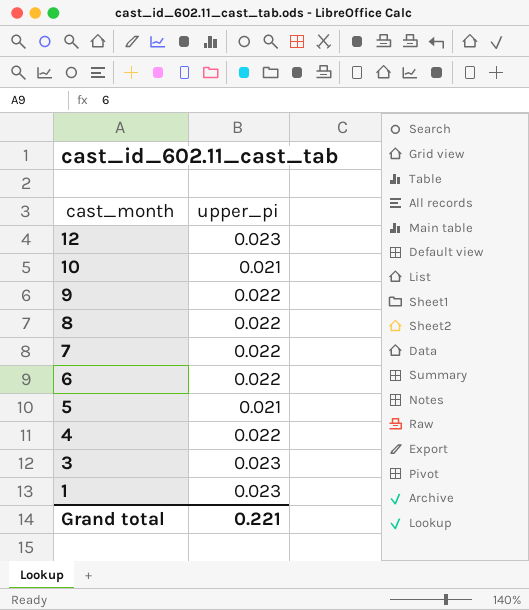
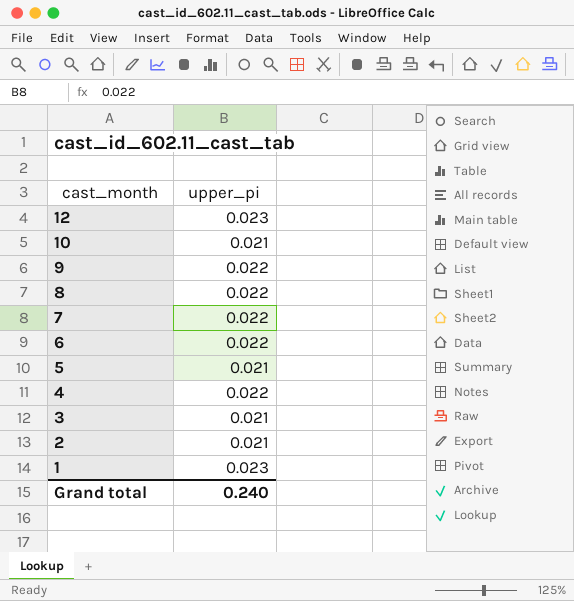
3 | upper_pi: 0.023 -> 0.021
row 2: none -> 0.021
Grand total | upper_pi: 0.221 -> 0.240

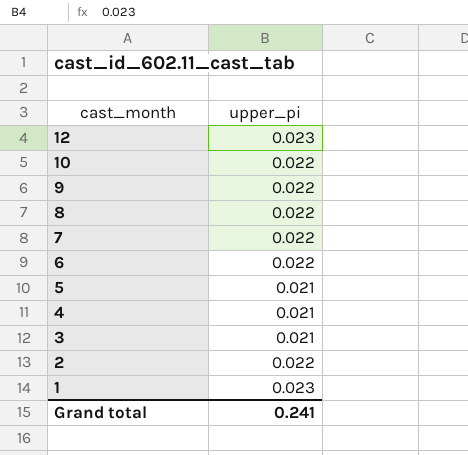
10 | upper_pi: 0.021 -> 0.022
4 | upper_pi: 0.022 -> 0.021
2 | upper_pi: 0.021 -> 0.022
Grand total | upper_pi: 0.240 -> 0.241

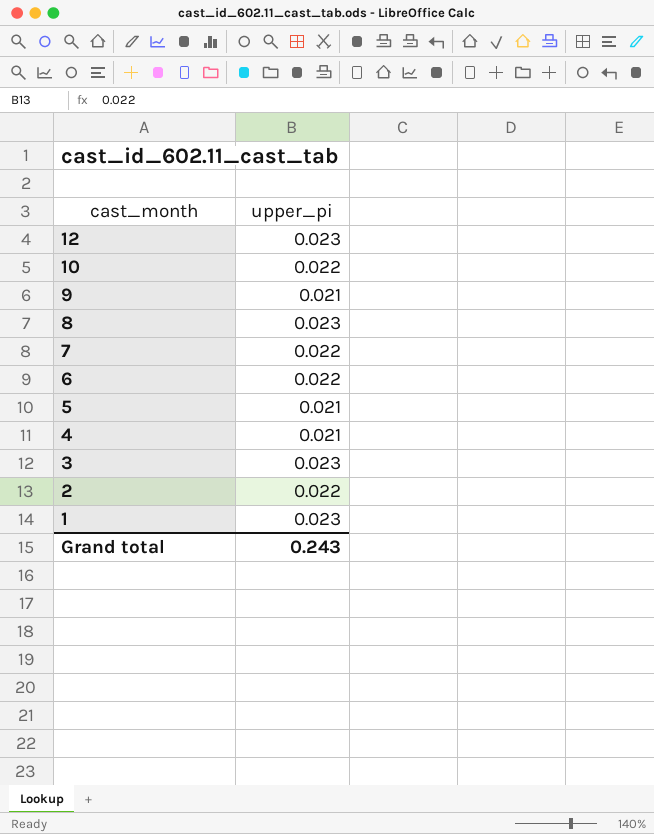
9 | upper_pi: 0.022 -> 0.021
8 | upper_pi: 0.022 -> 0.023
3 | upper_pi: 0.021 -> 0.023
Grand total | upper_pi: 0.241 -> 0.243

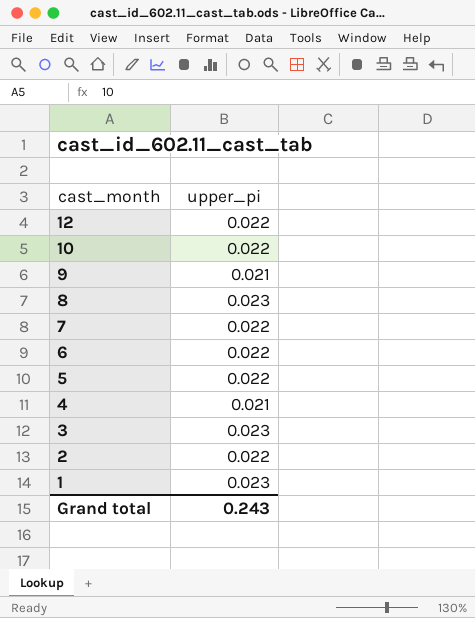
12 | upper_pi: 0.023 -> 0.022
5 | upper_pi: 0.021 -> 0.022

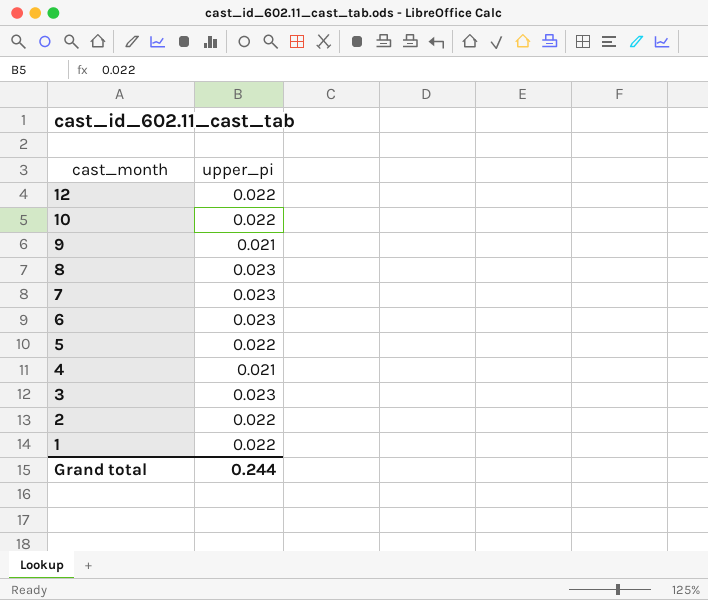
7 | upper_pi: 0.022 -> 0.023
6 | upper_pi: 0.022 -> 0.023
1 | upper_pi: 0.023 -> 0.022
Grand total | upper_pi: 0.243 -> 0.244

